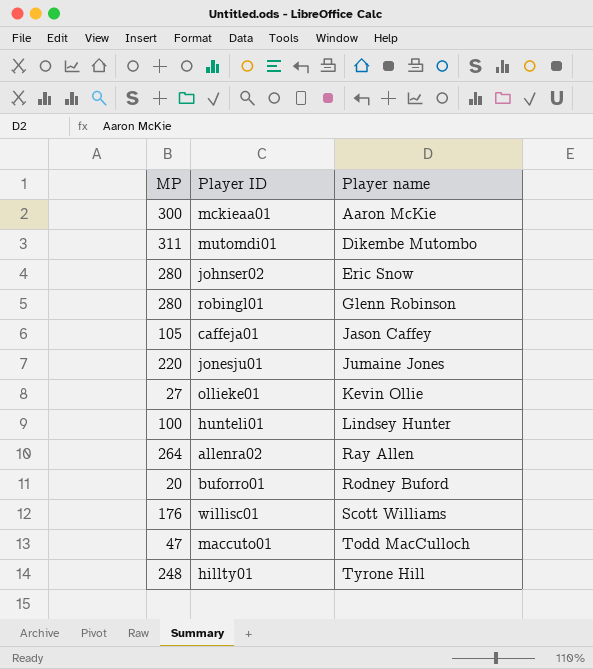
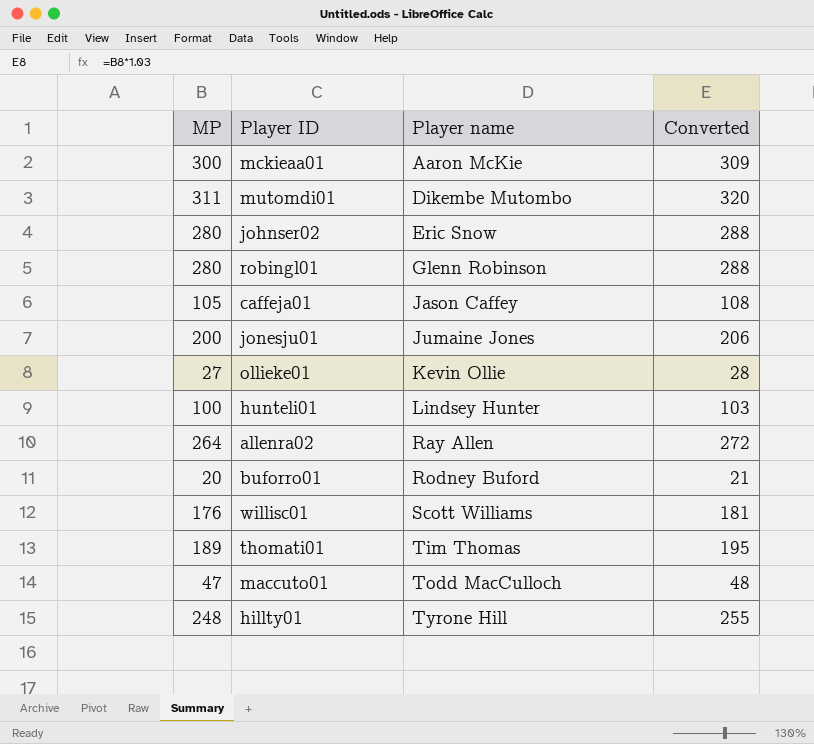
column Converted | formula: none -> [MP] * 1.03
jonesju01 | MP: 220 -> 200
row thomati01: none -> 189 | Tim Thomas | 195

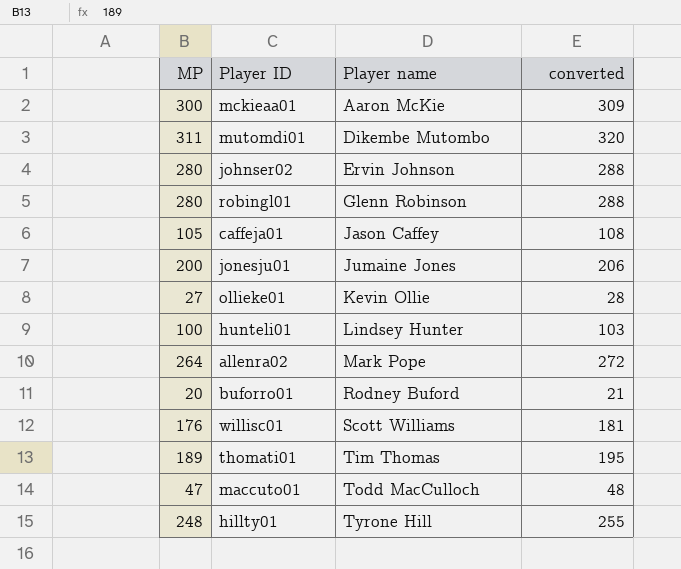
column name: Converted -> converted
johnser02 | Player name: Eric Snow -> Ervin Johnson
allenra02 | Player name: Ray Allen -> Mark Pope

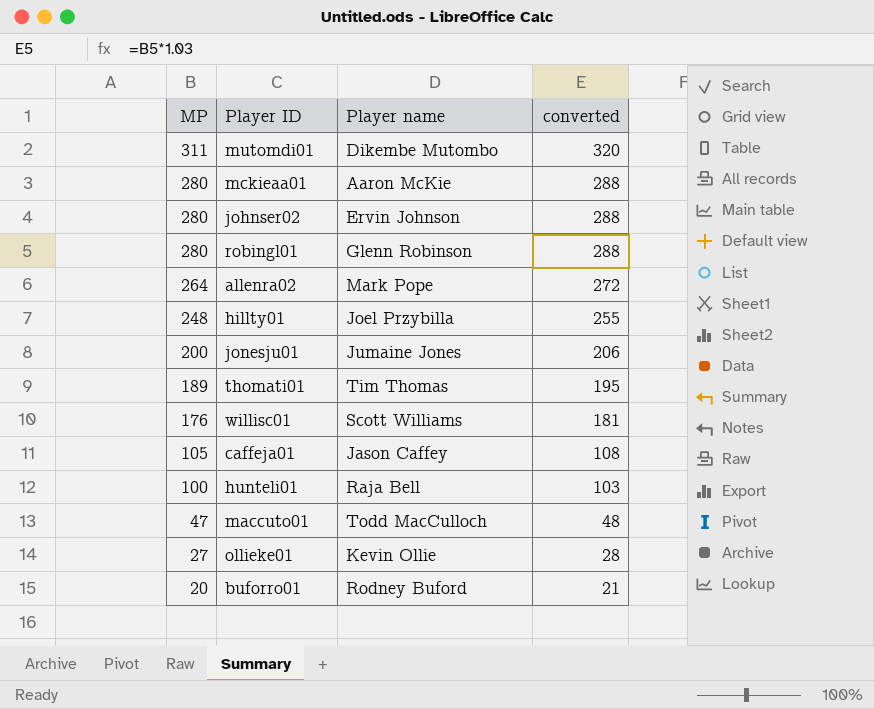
row order: Player name ascending -> MP descending
mckieaa01 | MP: 300 -> 280
mckieaa01 | converted: 309 -> 288
hillty01 | Player name: Tyrone Hill -> Joel Przybilla
hunteli01 | Player name: Lindsey Hunter -> Raja Bell

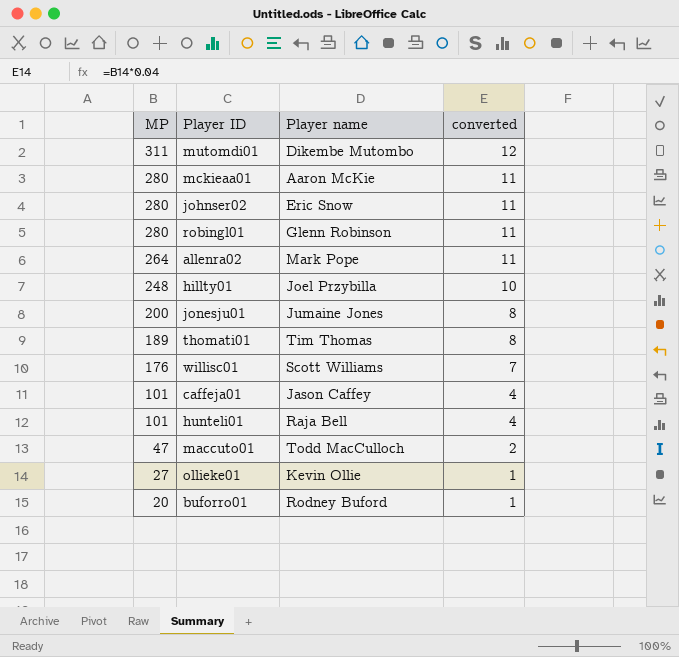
column converted | formula: [MP] * 1.03 -> [MP] * 0.04
johnser02 | Player name: Ervin Johnson -> Eric Snow
caffeja01 | MP: 105 -> 101
hunteli01 | MP: 100 -> 101

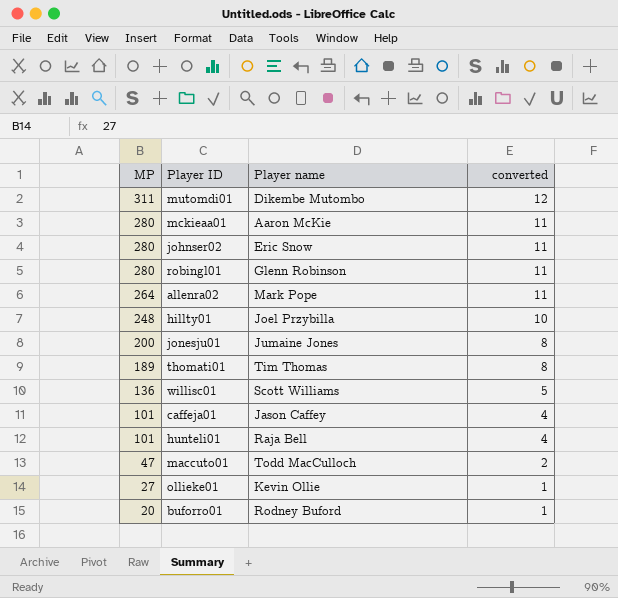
willisc01 | MP: 176 -> 136
willisc01 | converted: 7 -> 5

